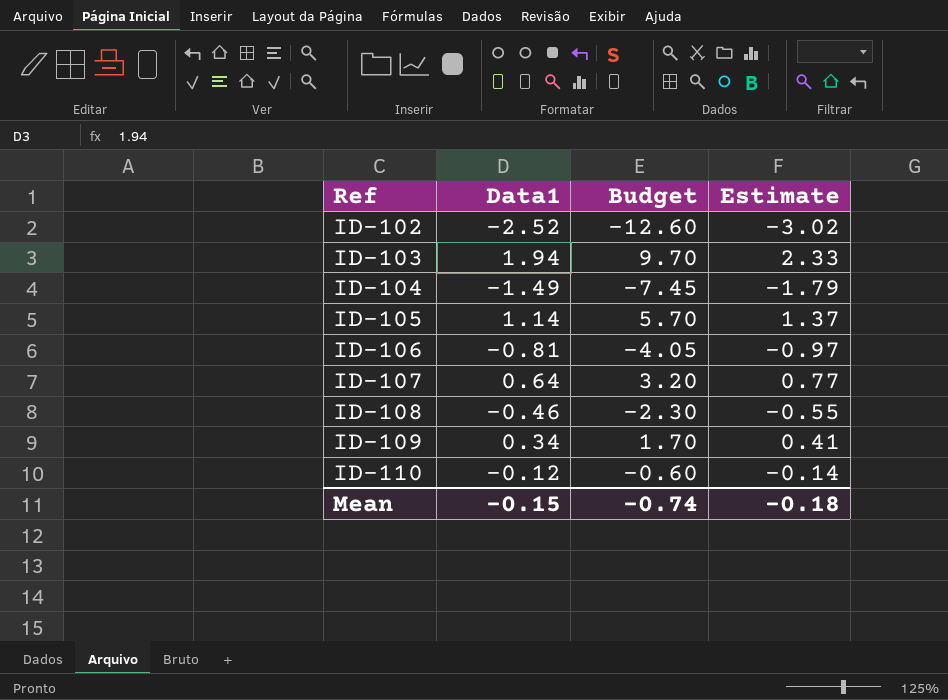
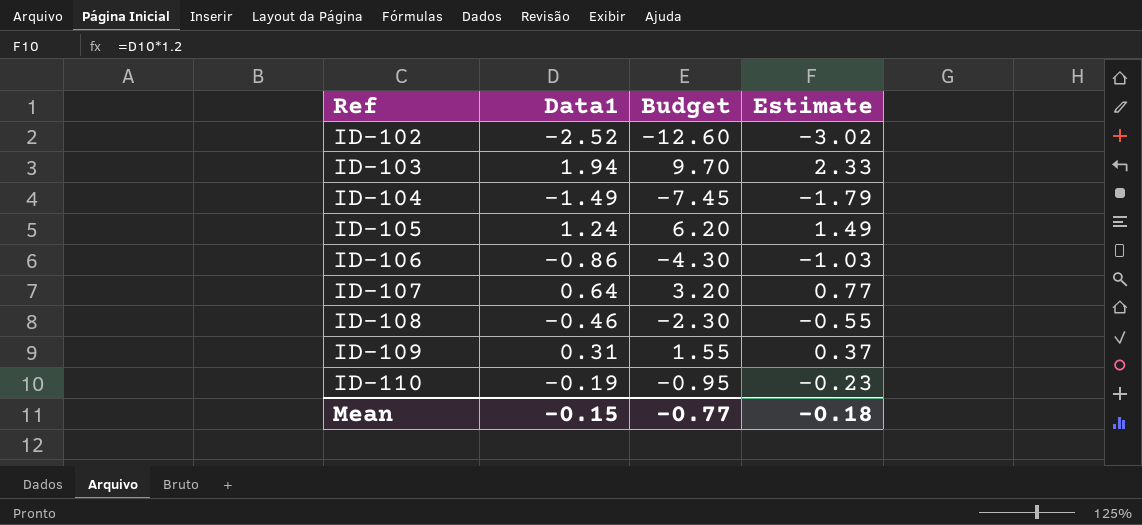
ID-105 | Data1: 1.14 -> 1.24
ID-105 | Budget: 5.70 -> 6.20
ID-105 | Estimate: 1.37 -> 1.49
ID-106 | Data1: -0.81 -> -0.86
ID-106 | Budget: -4.05 -> -4.30
ID-106 | Estimate: -0.97 -> -1.03
ID-109 | Data1: 0.34 -> 0.31
ID-109 | Budget: 1.70 -> 1.55
ID-109 | Estimate: 0.41 -> 0.37
ID-110 | Data1: -0.12 -> -0.19
ID-110 | Budget: -0.60 -> -0.95
ID-110 | Estimate: -0.14 -> -0.23
Mean | Budget: -0.74 -> -0.77

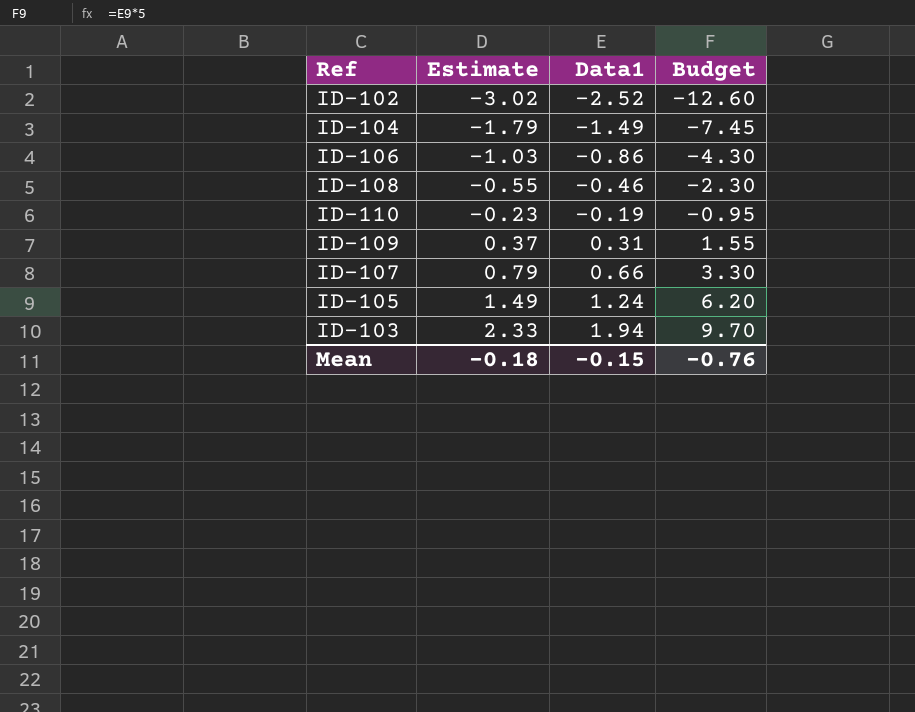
row order: Ref ascending -> Estimate ascending
column Estimate | position: 4 -> 2
ID-107 | Estimate: 0.77 -> 0.79
ID-107 | Data1: 0.64 -> 0.66
ID-107 | Budget: 3.20 -> 3.30
Mean | Budget: -0.77 -> -0.76

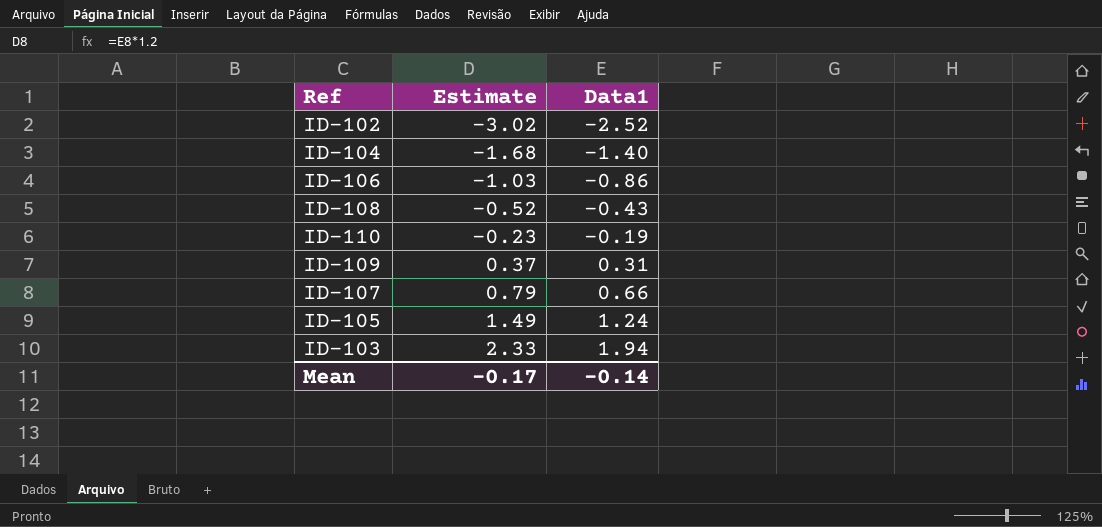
column Budget | formula: [Data1] * 5 -> none
ID-104 | Estimate: -1.79 -> -1.68
ID-104 | Data1: -1.49 -> -1.40
ID-108 | Estimate: -0.55 -> -0.52
ID-108 | Data1: -0.46 -> -0.43
Mean | Estimate: -0.18 -> -0.17
Mean | Data1: -0.15 -> -0.14

